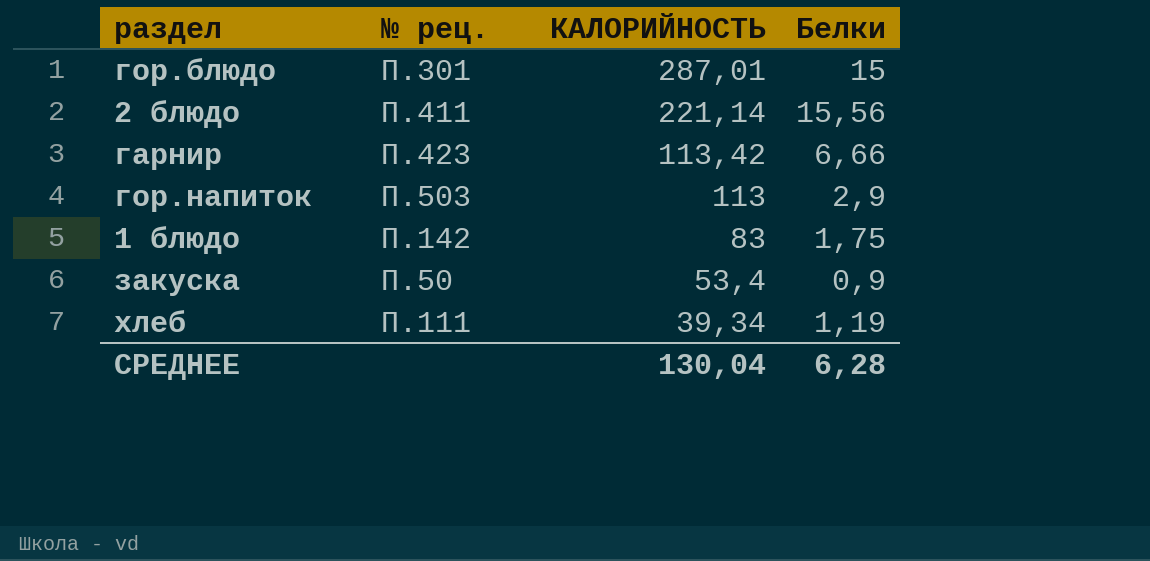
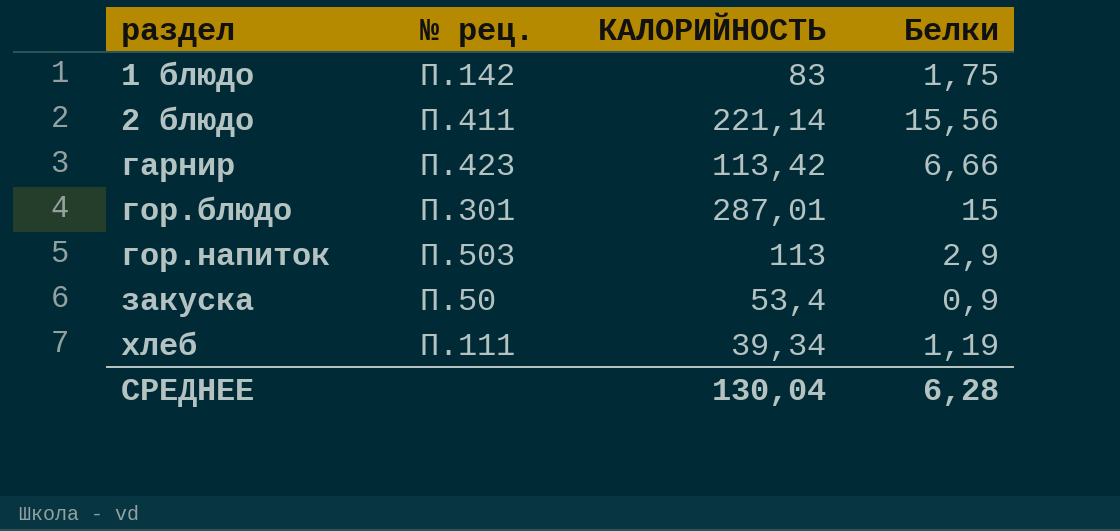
row order: КАЛОРИЙНОСТЬ descending -> раздел ascending

